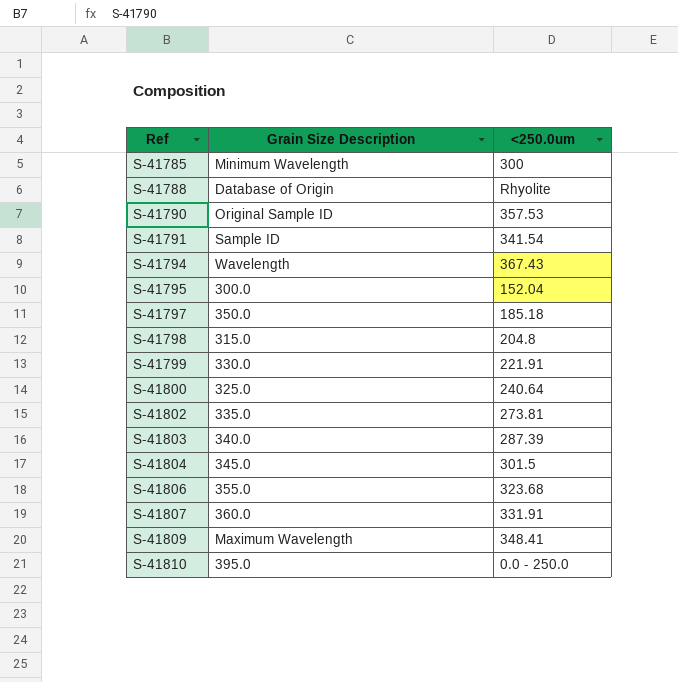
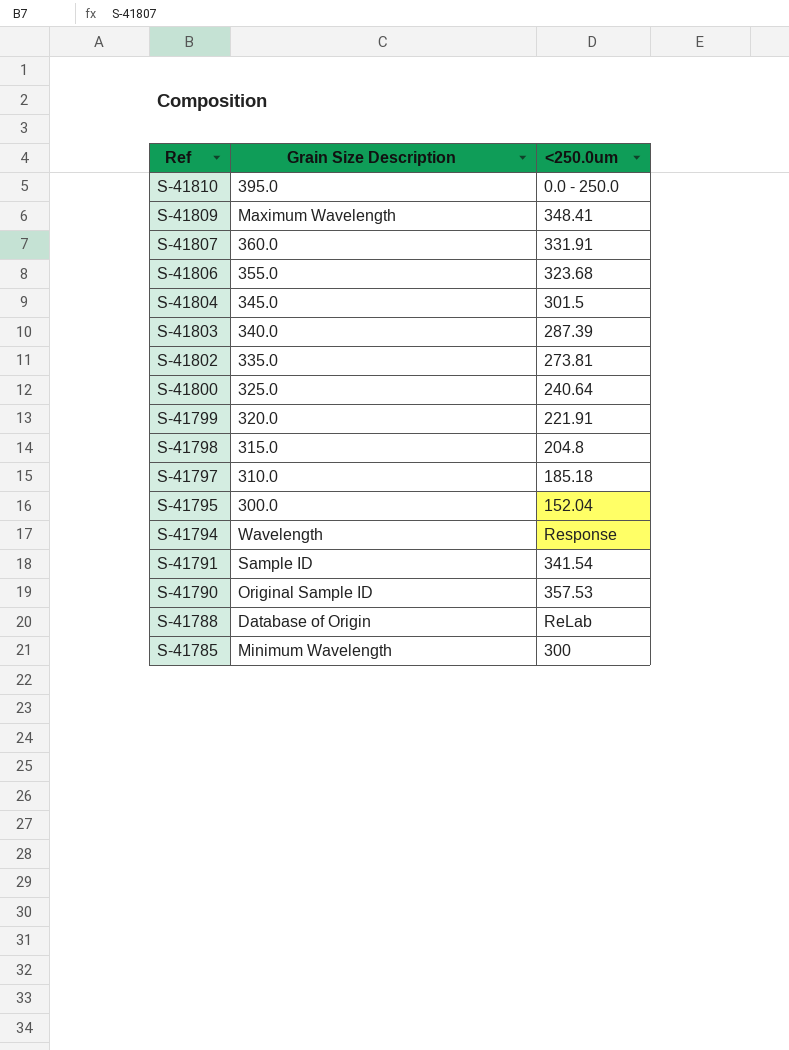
row order: Ref ascending -> Ref descending
S-41799 | Grain Size Description: 330.0 -> 320.0
S-41797 | Grain Size Description: 350.0 -> 310.0
S-41794 | <250.0um: 367.43 -> Response
S-41788 | <250.0um: Rhyolite -> ReLab

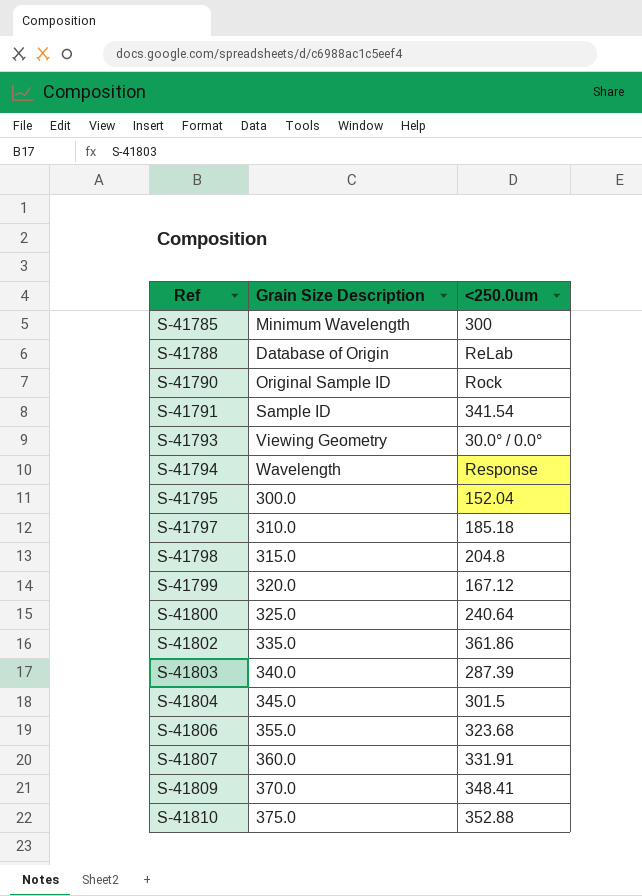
row order: Ref descending -> Ref ascending
S-41790 | <250.0um: 357.53 -> Rock
row S-41793: none -> Viewing Geometry | 30.0° / 0.0°
S-41799 | <250.0um: 221.91 -> 167.12
S-41802 | <250.0um: 273.81 -> 361.86
S-41809 | Grain Size Description: Maximum Wavelength -> 370.0
S-41810 | Grain Size Description: 395.0 -> 375.0
S-41810 | <250.0um: 0.0 - 250.0 -> 352.88

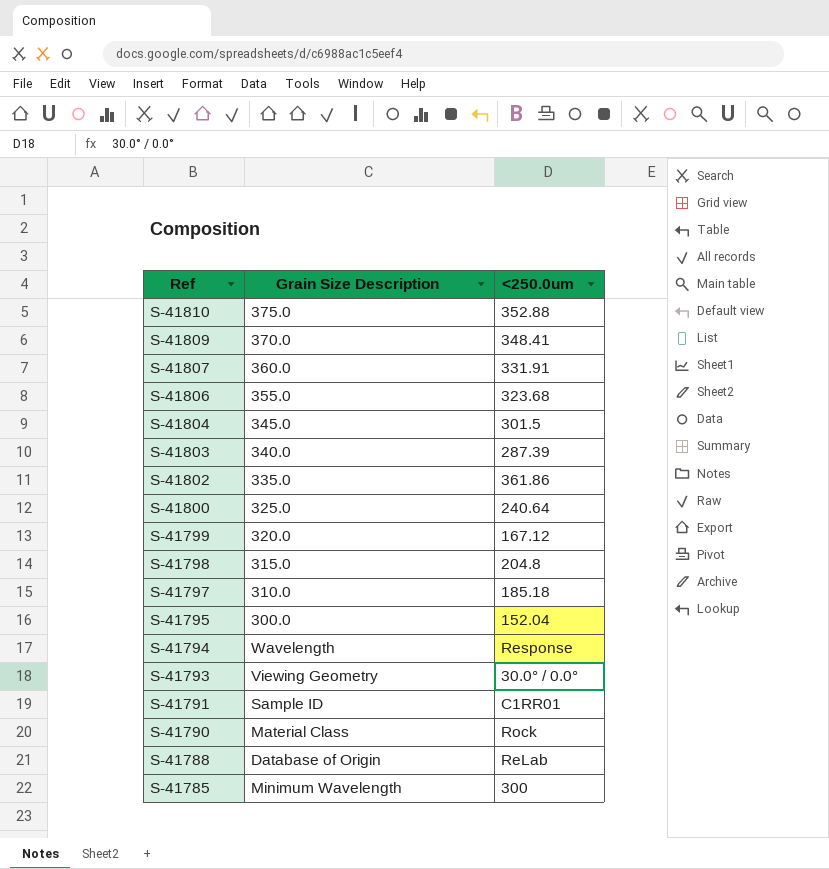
row order: Ref ascending -> Ref descending
S-41791 | <250.0um: 341.54 -> C1RR01
S-41790 | Grain Size Description: Original Sample ID -> Material Class

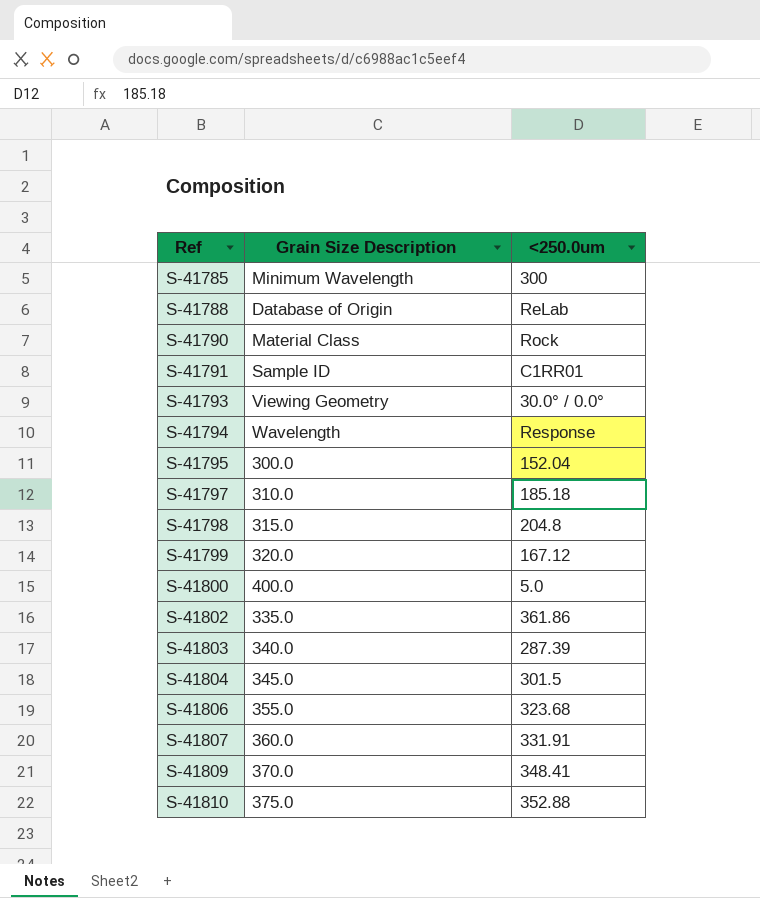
row order: Ref descending -> Ref ascending
S-41800 | Grain Size Description: 325.0 -> 400.0
S-41800 | <250.0um: 240.64 -> 5.0

